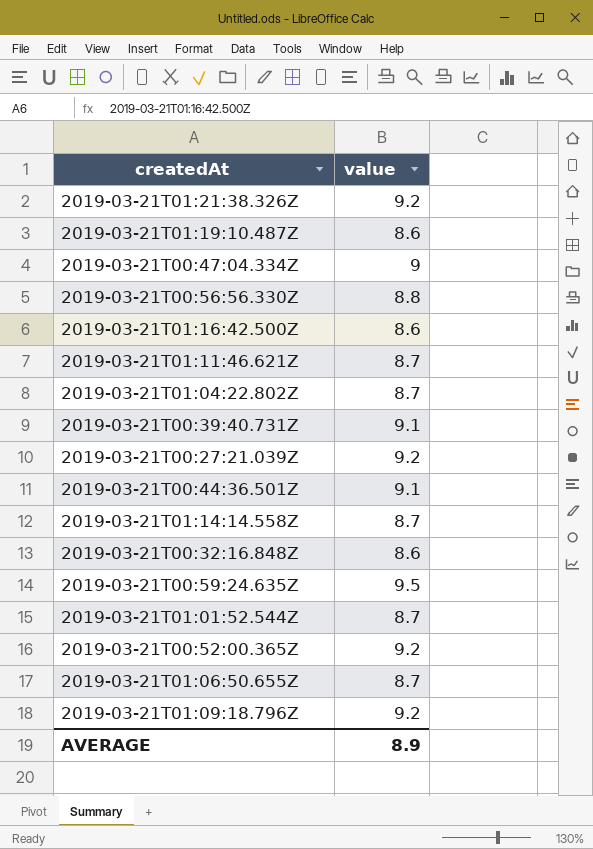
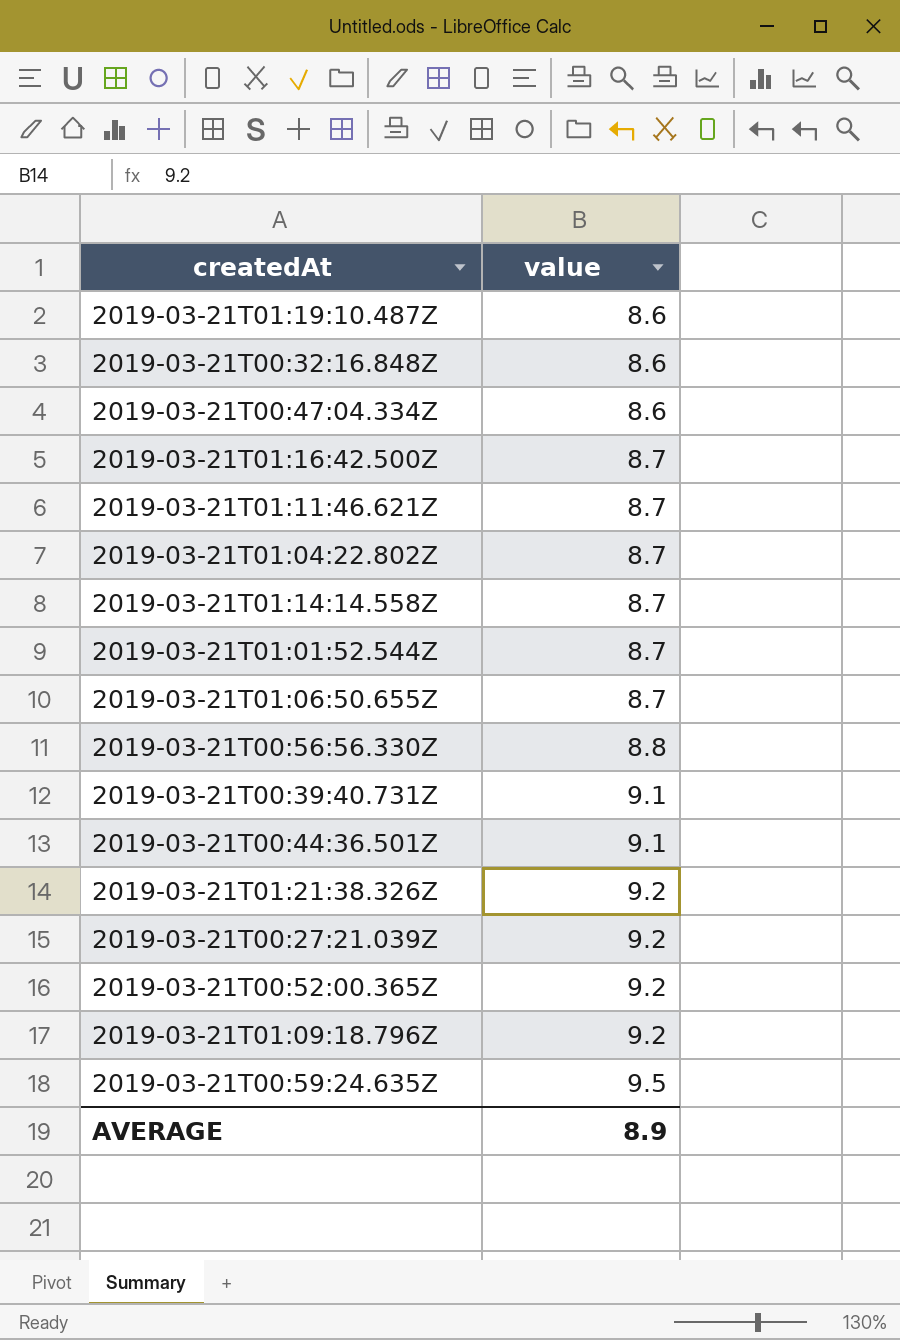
row order: none -> value ascending
2019-03-21T00:47:04.334Z | value: 9 -> 8.6
2019-03-21T01:16:42.500Z | value: 8.6 -> 8.7

